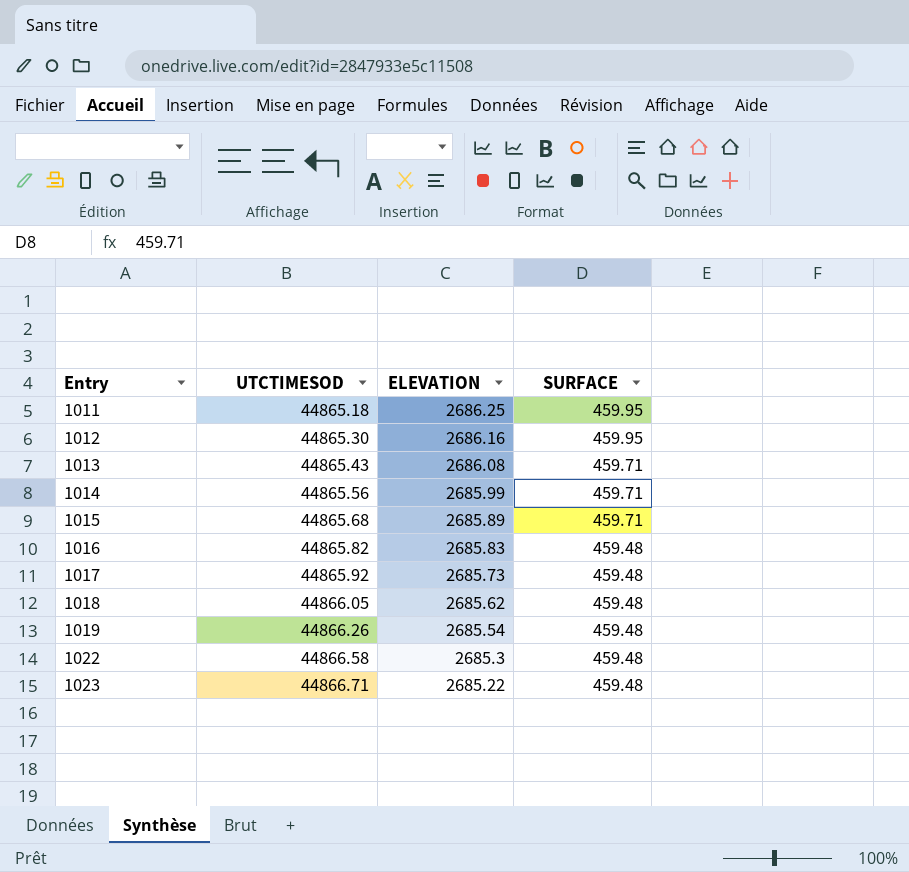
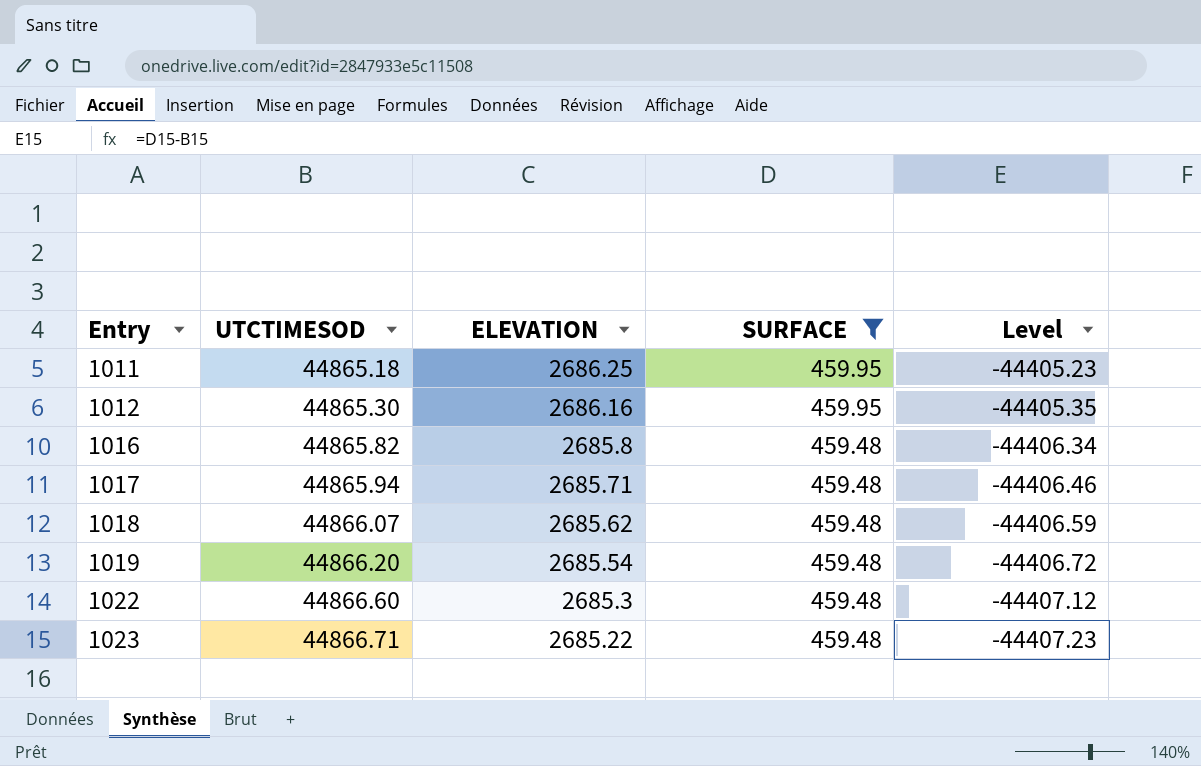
filter: none -> SURFACE != 459.71
column Level | formula: none -> [SURFACE] - [UTCTIMESOD]
1016 | ELEVATION: 2685.83 -> 2685.8
1017 | UTCTIMESOD: 44865.92 -> 44865.94
1017 | ELEVATION: 2685.73 -> 2685.71
1018 | UTCTIMESOD: 44866.05 -> 44866.07
1019 | UTCTIMESOD: 44866.26 -> 44866.20
1022 | UTCTIMESOD: 44866.58 -> 44866.60

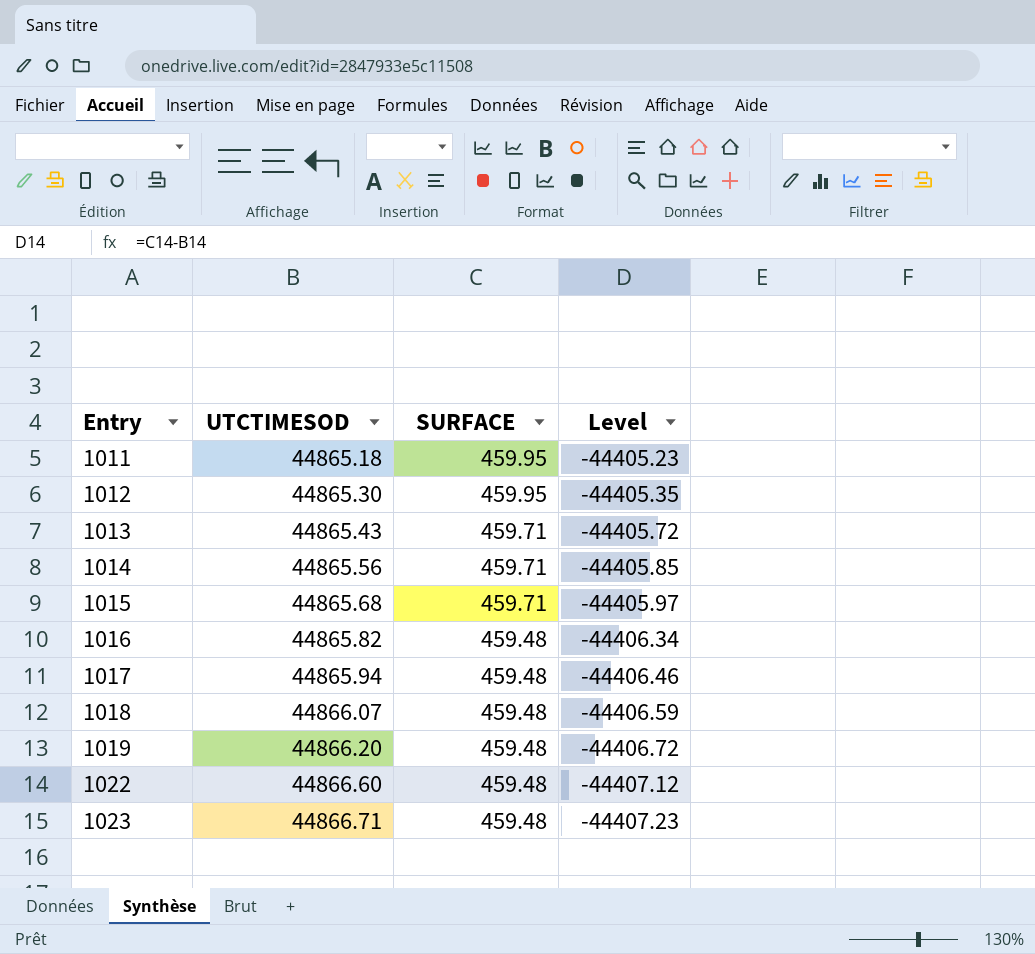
filter: SURFACE != 459.71 -> none
column ELEVATION | position: 3 -> none

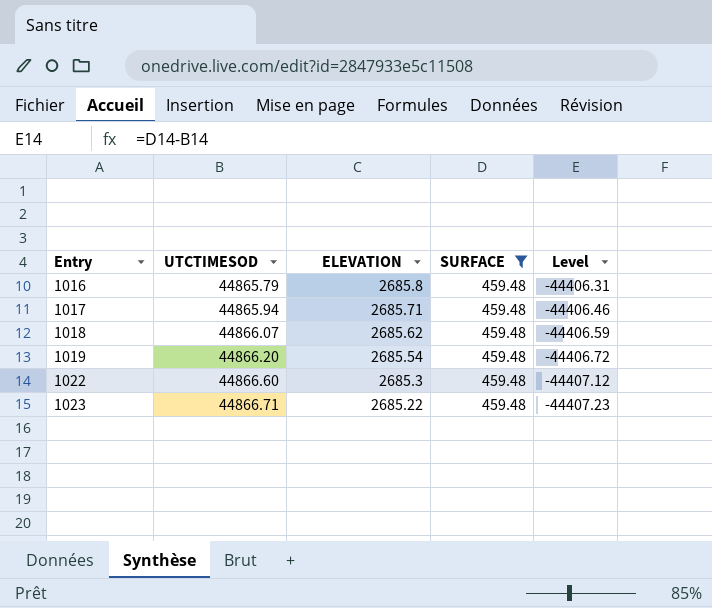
filter: none -> SURFACE = 459.48
column ELEVATION | position: none -> 3
1016 | UTCTIMESOD: 44865.82 -> 44865.79
1016 | Level: -44406.34 -> -44406.31

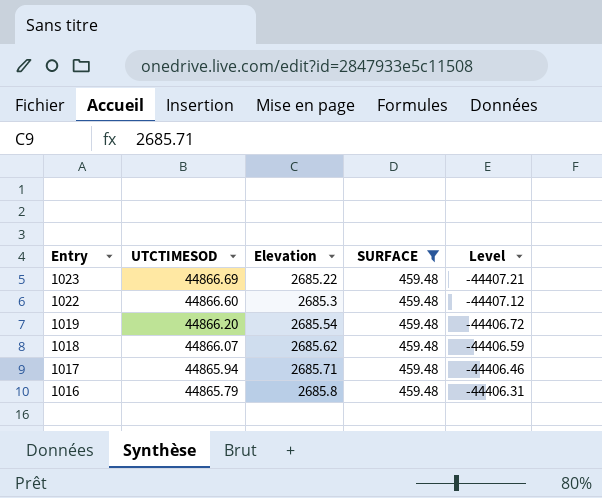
row order: Entry ascending -> Entry descending
column name: ELEVATION -> Elevation
1023 | UTCTIMESOD: 44866.71 -> 44866.69
1023 | Level: -44407.23 -> -44407.21

